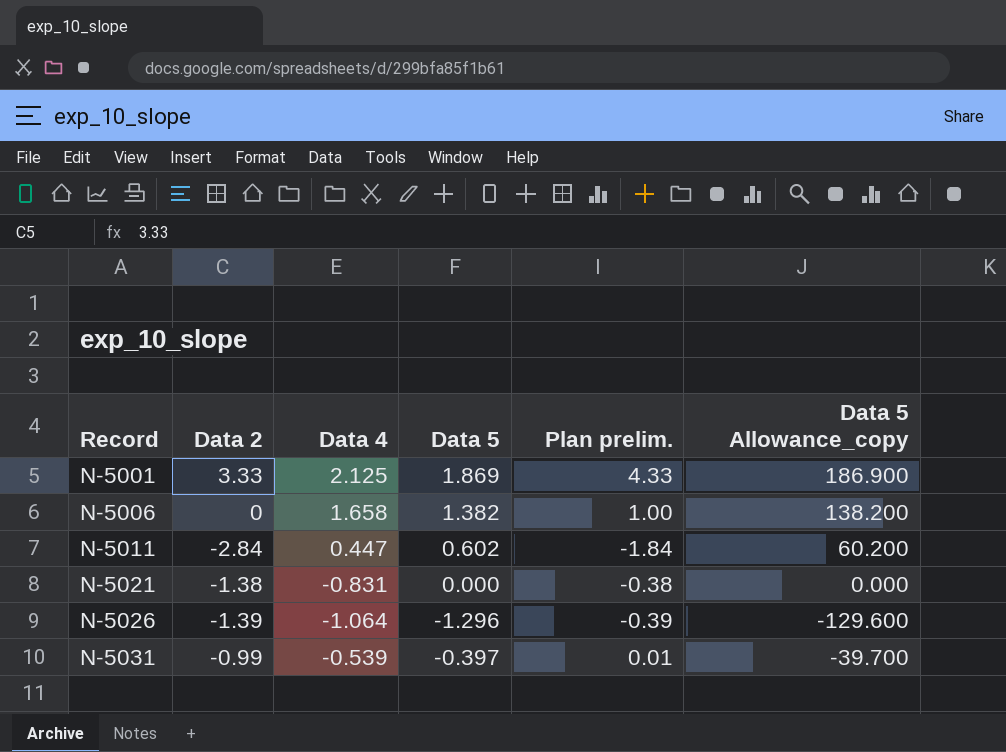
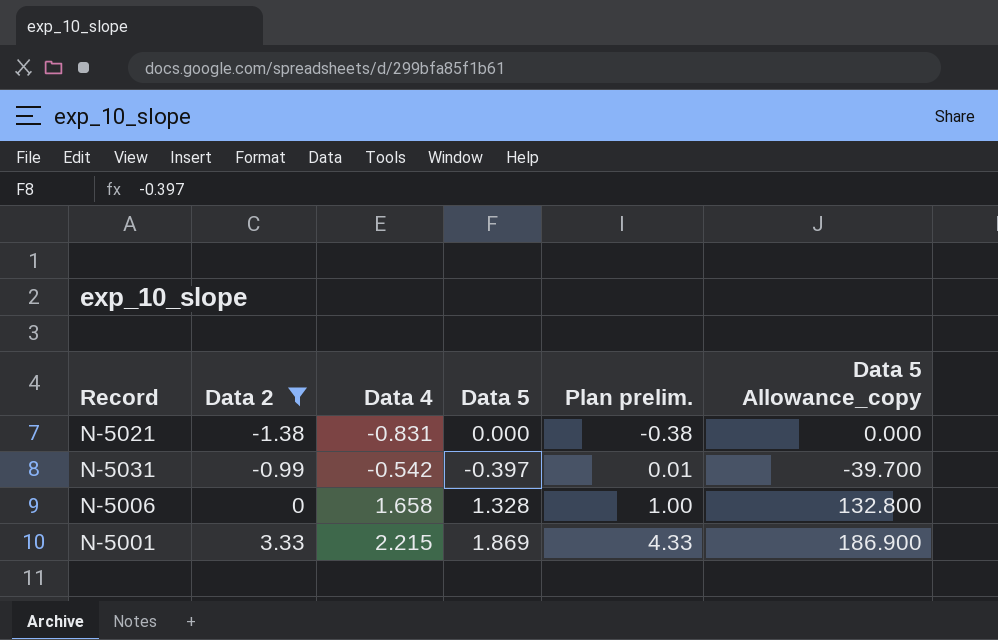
filter: none -> Data 2 >= -1.38
row order: Record ascending -> Data 2 ascending
N-5031 | Data 4: -0.539 -> -0.542
N-5006 | Data 5: 1.382 -> 1.328
N-5006 | Data 5 Allowance_copy: 138.200 -> 132.800
N-5001 | Data 4: 2.125 -> 2.215

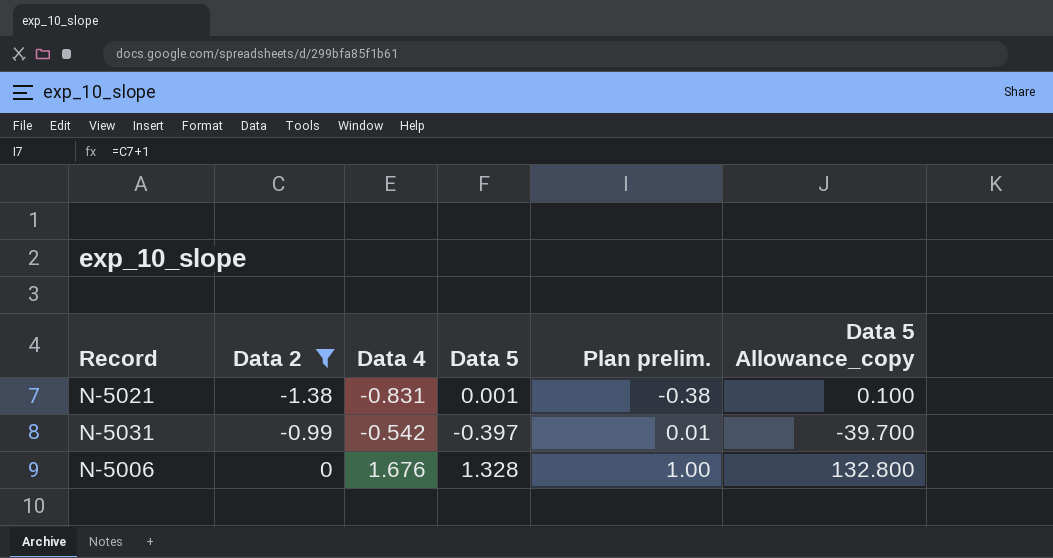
row N-5001: 3.33 | 2.215 | 1.869 | 4.33 | 186.900 -> none
N-5021 | Data 5: 0.000 -> 0.001
N-5021 | Data 5 Allowance_copy: 0.000 -> 0.100
N-5006 | Data 4: 1.658 -> 1.676

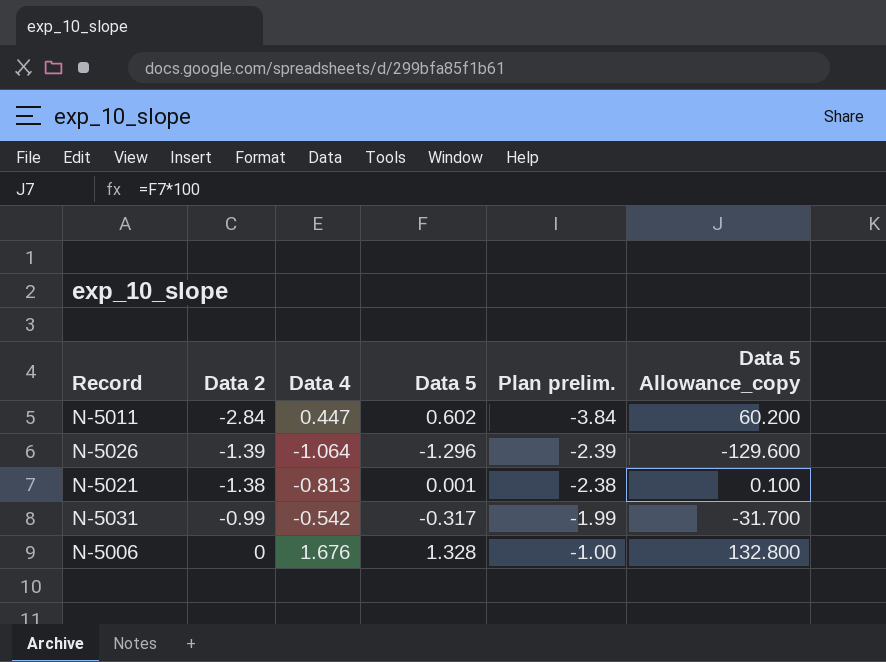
filter: Data 2 >= -1.38 -> none
column Plan prelim. | formula: [Data 2] + 1 -> [Data 2] - 1
N-5021 | Data 4: -0.831 -> -0.813
N-5031 | Data 5: -0.397 -> -0.317
N-5031 | Data 5 Allowance_copy: -39.700 -> -31.700

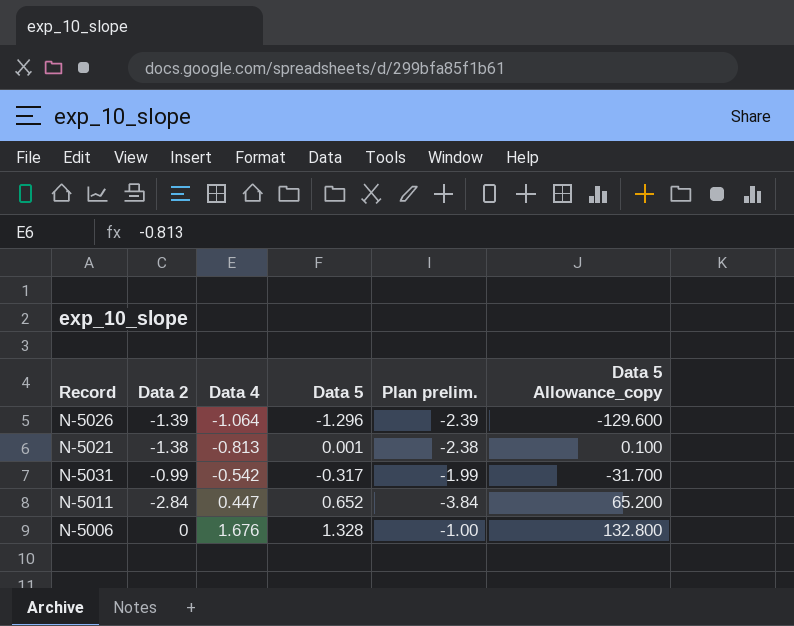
row order: Data 2 ascending -> Data 4 ascending
N-5011 | Data 5: 0.602 -> 0.652
N-5011 | Data 5 Allowance_copy: 60.200 -> 65.200

